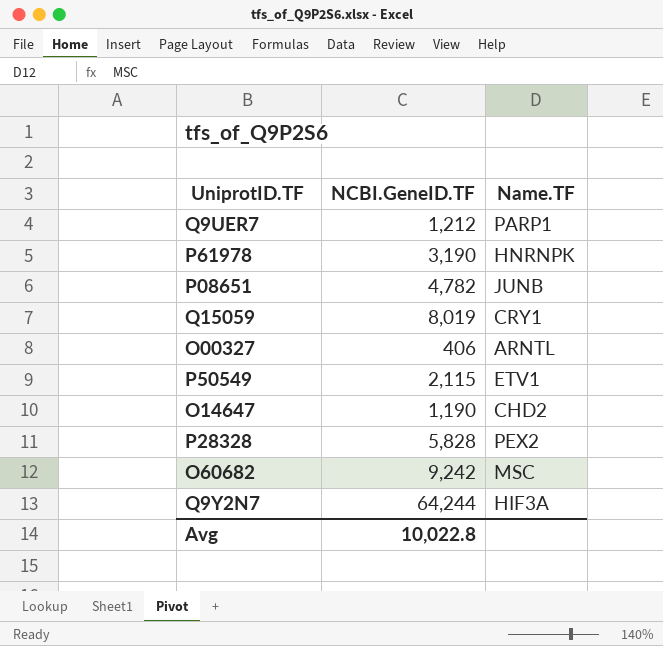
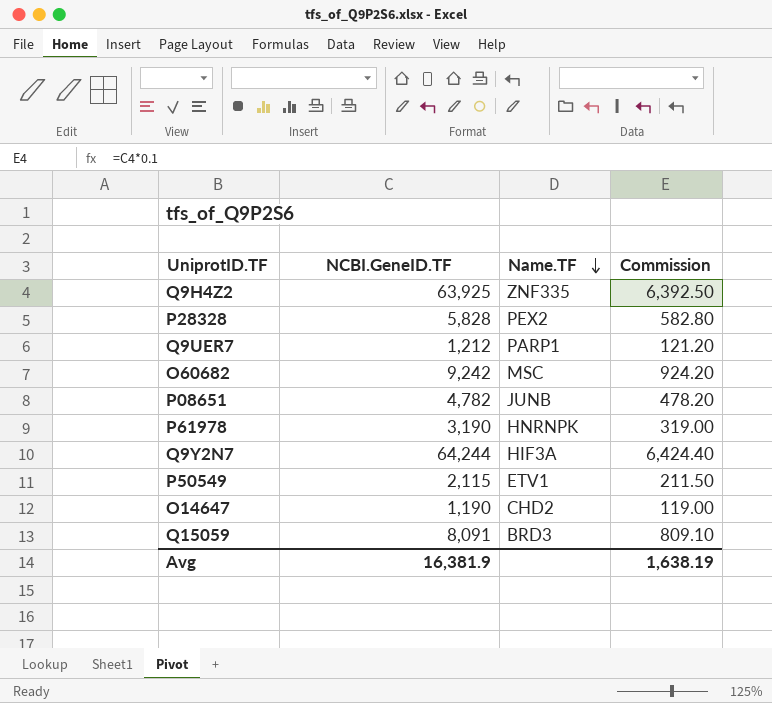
row order: none -> Name.TF descending
column Commission | formula: none -> [NCBI.GeneID.TF] * 0.1
row O00327: 406 | ARNTL -> none
row Q9H4Z2: none -> 63,925 | ZNF335 | 6,392.50
Q15059 | NCBI.GeneID.TF: 8,019 -> 8,091
Q15059 | Name.TF: CRY1 -> BRD3
Avg | NCBI.GeneID.TF: 10,022.8 -> 16,381.9

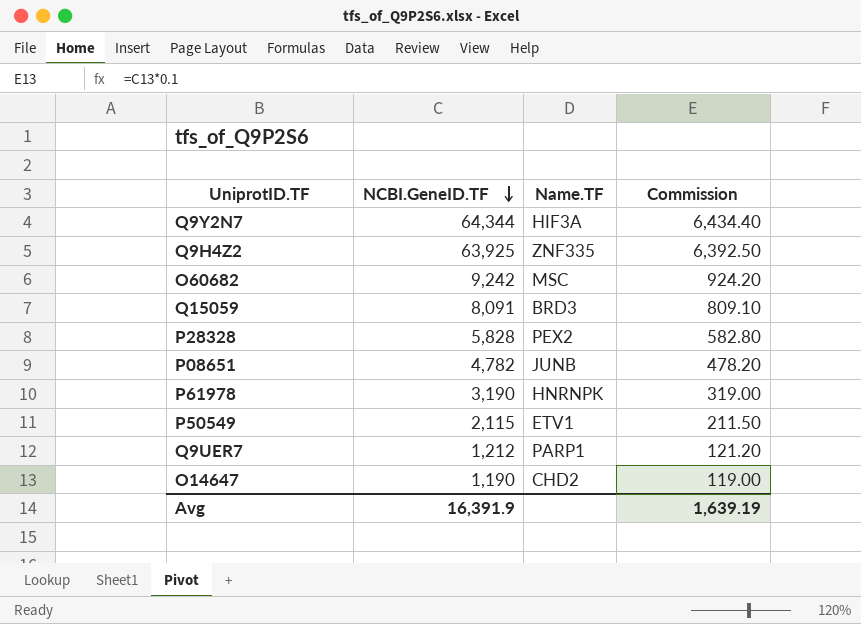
row order: Name.TF descending -> NCBI.GeneID.TF descending
Q9Y2N7 | NCBI.GeneID.TF: 64,244 -> 64,344
Q9Y2N7 | Commission: 6,424.40 -> 6,434.40
Avg | NCBI.GeneID.TF: 16,381.9 -> 16,391.9
Avg | Commission: 1,638.19 -> 1,639.19

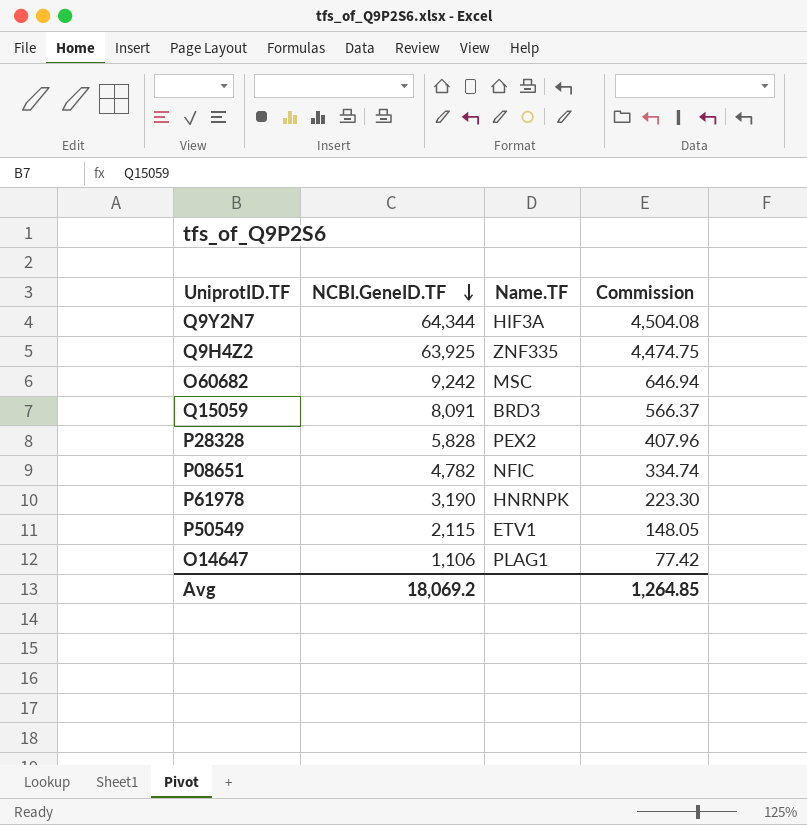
column Commission | formula: [NCBI.GeneID.TF] * 0.1 -> [NCBI.GeneID.TF] * 0.07
row Q9UER7: 1,212 | PARP1 | 121.20 -> none
P08651 | Name.TF: JUNB -> NFIC
O14647 | NCBI.GeneID.TF: 1,190 -> 1,106
O14647 | Name.TF: CHD2 -> PLAG1
Avg | NCBI.GeneID.TF: 16,391.9 -> 18,069.2
Avg | Commission: 1,639.19 -> 1,264.85

